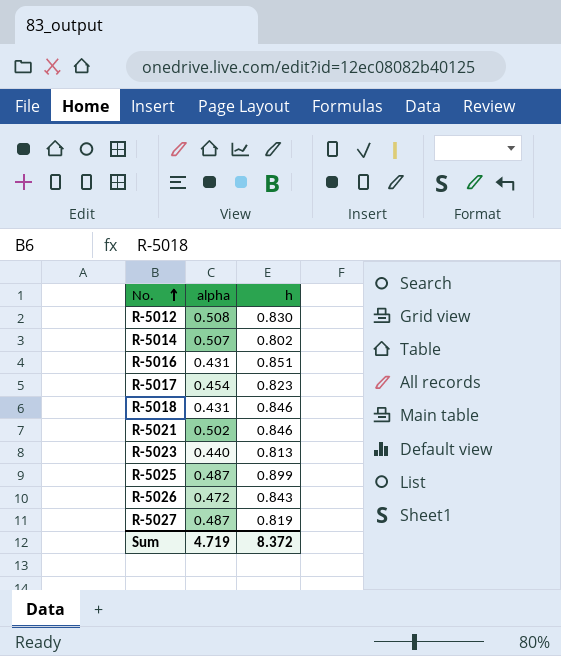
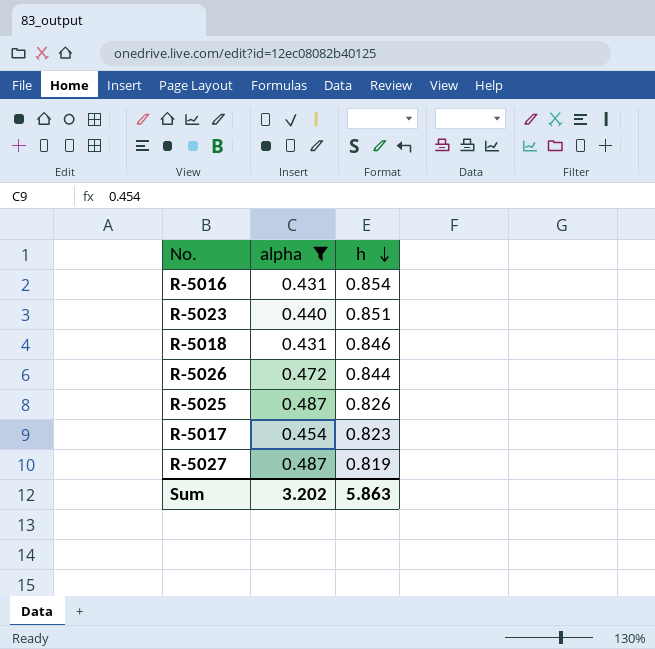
filter: none -> alpha <= 0.487
row order: No. ascending -> h descending
R-5016 | h: 0.851 -> 0.854
R-5023 | h: 0.813 -> 0.851
R-5026 | h: 0.843 -> 0.844
R-5025 | h: 0.899 -> 0.826
Sum | alpha: 4.719 -> 3.202
Sum | h: 8.372 -> 5.863

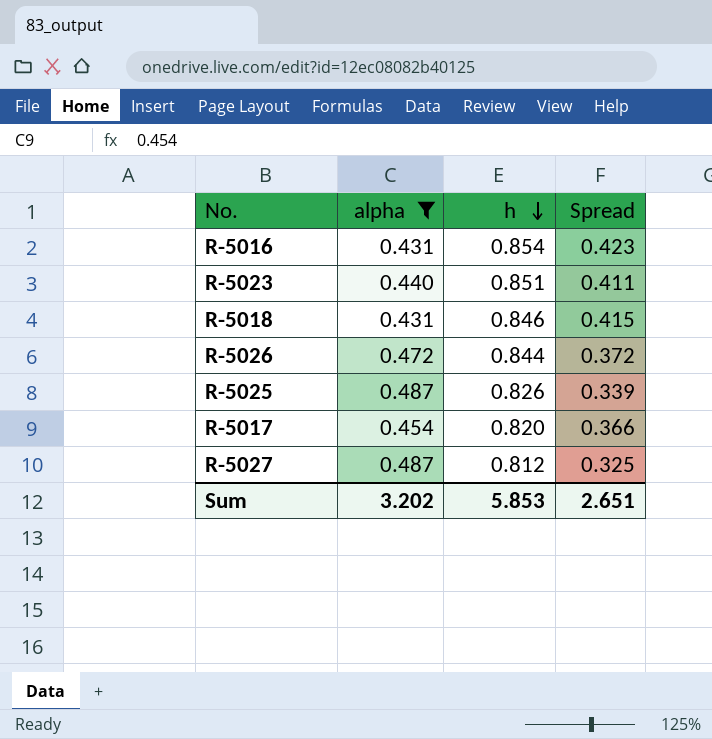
column Spread | formula: none -> [h] - [alpha]
R-5017 | h: 0.823 -> 0.820
R-5027 | h: 0.819 -> 0.812
Sum | h: 5.863 -> 5.853

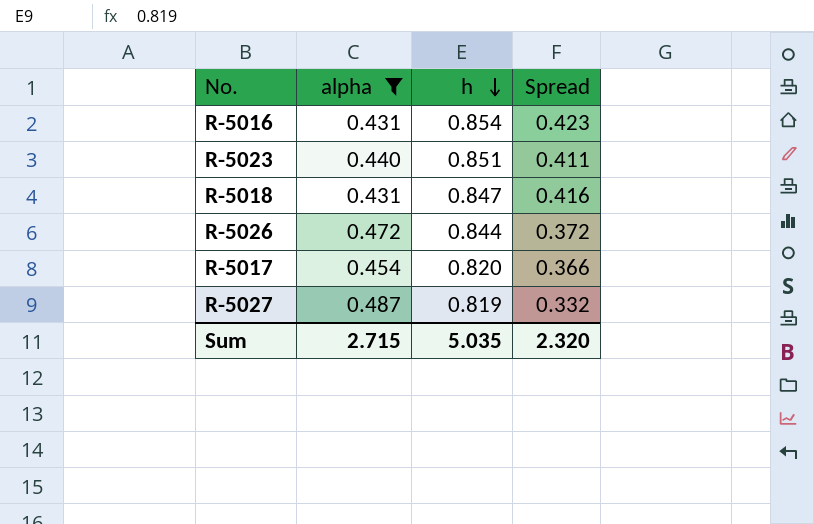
row R-5025: 0.487 | 0.826 | 0.339 -> none
R-5018 | h: 0.846 -> 0.847
R-5018 | Spread: 0.415 -> 0.416
R-5027 | h: 0.812 -> 0.819
R-5027 | Spread: 0.325 -> 0.332
Sum | alpha: 3.202 -> 2.715
Sum | h: 5.853 -> 5.035
Sum | Spread: 2.651 -> 2.320

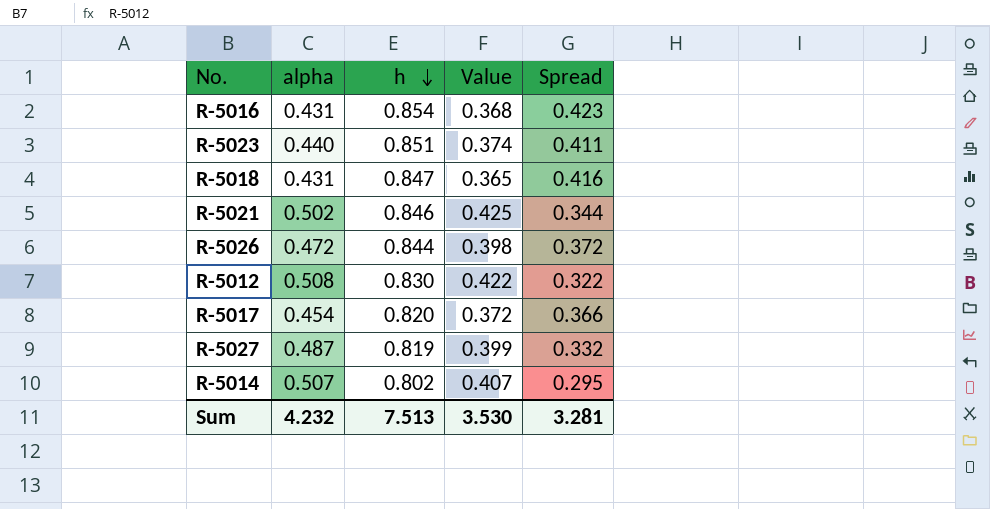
filter: alpha <= 0.487 -> none
column Value | formula: none -> [alpha] * [h]
Sum | alpha: 2.715 -> 4.232
Sum | h: 5.035 -> 7.513
Sum | Spread: 2.320 -> 3.281

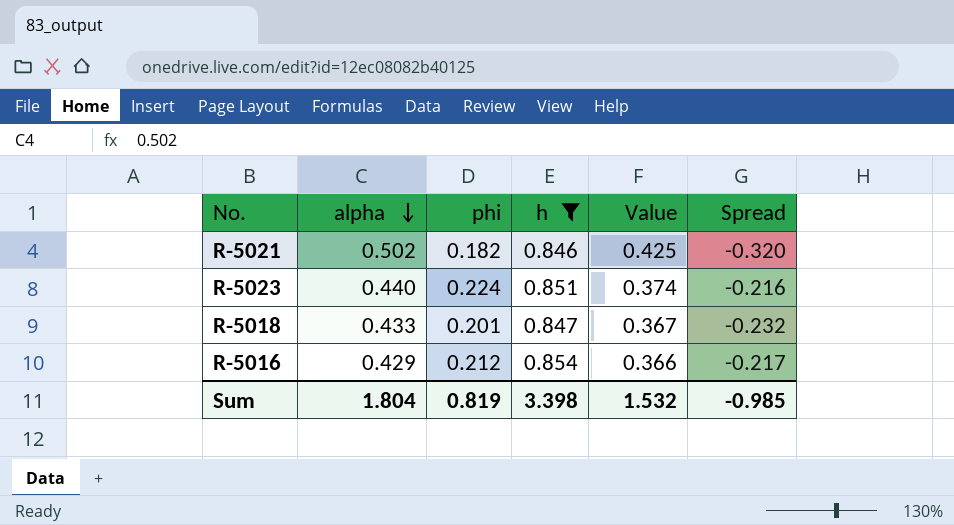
filter: none -> h >= 0.846
row order: h descending -> alpha descending
column phi | position: none -> 3
column Spread | formula: [h] - [alpha] -> [phi] - [alpha]
R-5018 | alpha: 0.431 -> 0.433
R-5018 | Value: 0.365 -> 0.367
R-5016 | alpha: 0.431 -> 0.429
R-5016 | Value: 0.368 -> 0.366
Sum | alpha: 4.232 -> 1.804
Sum | h: 7.513 -> 3.398
Sum | Value: 3.530 -> 1.532
Sum | Spread: 3.281 -> -0.985

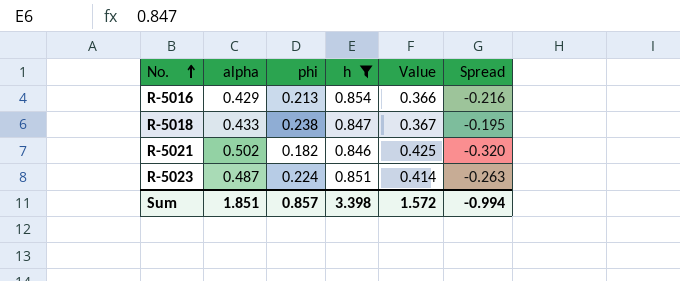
row order: alpha descending -> No. ascending
R-5016 | phi: 0.212 -> 0.213
R-5016 | Spread: -0.217 -> -0.216
R-5018 | phi: 0.201 -> 0.238
R-5018 | Spread: -0.232 -> -0.195
R-5023 | alpha: 0.440 -> 0.487
R-5023 | Value: 0.374 -> 0.414
R-5023 | Spread: -0.216 -> -0.263
Sum | alpha: 1.804 -> 1.851
Sum | phi: 0.819 -> 0.857
Sum | Value: 1.532 -> 1.572
Sum | Spread: -0.985 -> -0.994

